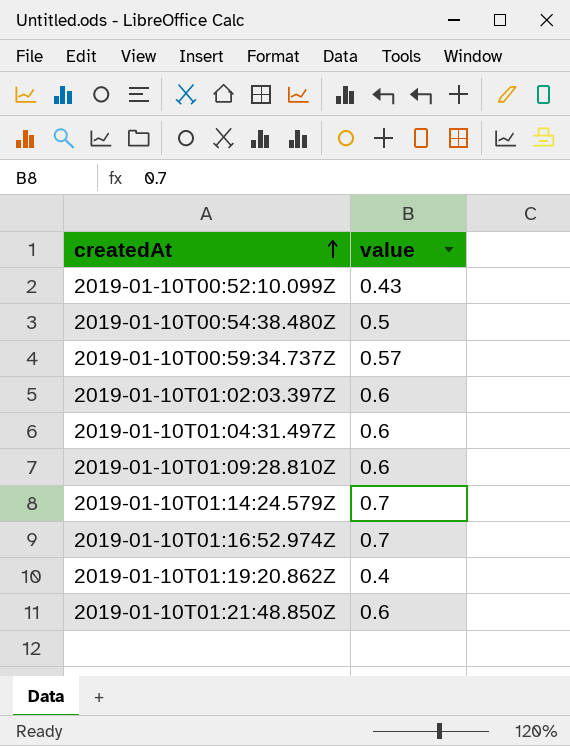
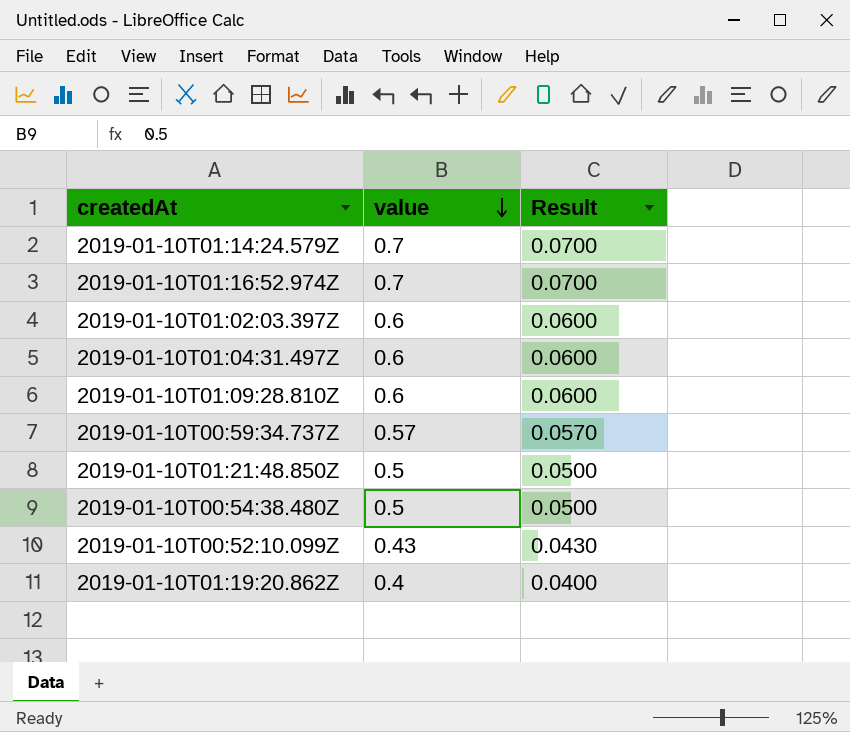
row order: createdAt ascending -> value descending
column Result | formula: none -> [value] * 0.1
2019-01-10T01:21:48.850Z | value: 0.6 -> 0.5

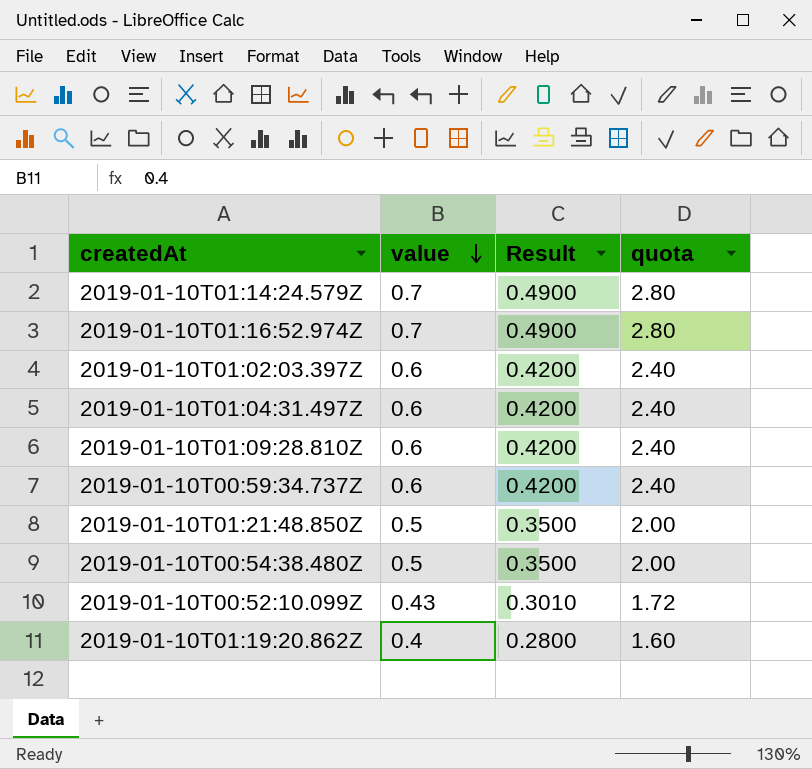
column Result | formula: [value] * 0.1 -> [value] * 0.7
column quota | formula: none -> [value] * 4
2019-01-10T00:59:34.737Z | value: 0.57 -> 0.6

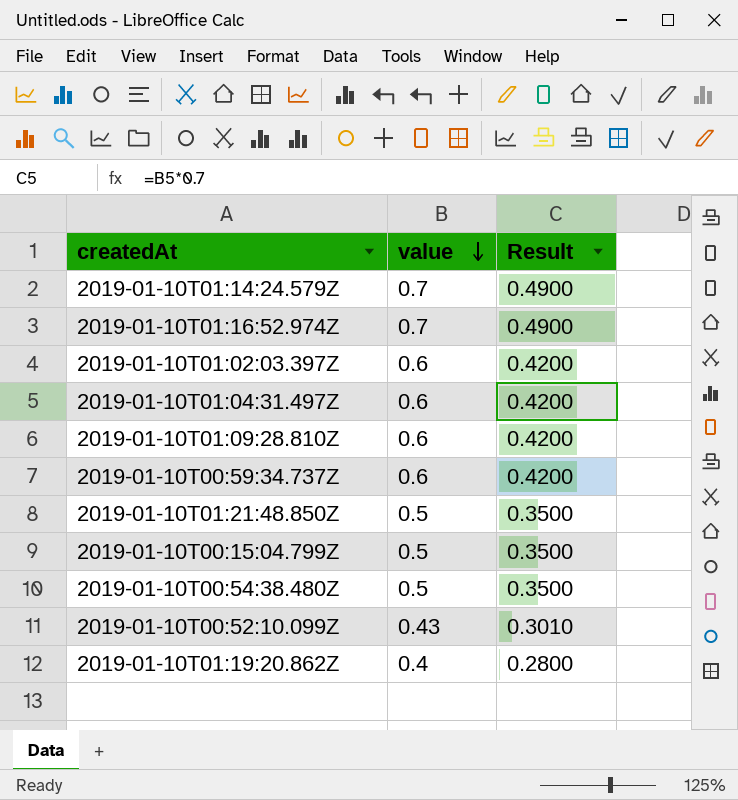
column quota | formula: [value] * 4 -> none
row 2019-01-10T00:15:04.799Z: none -> 0.5 | 0.3500

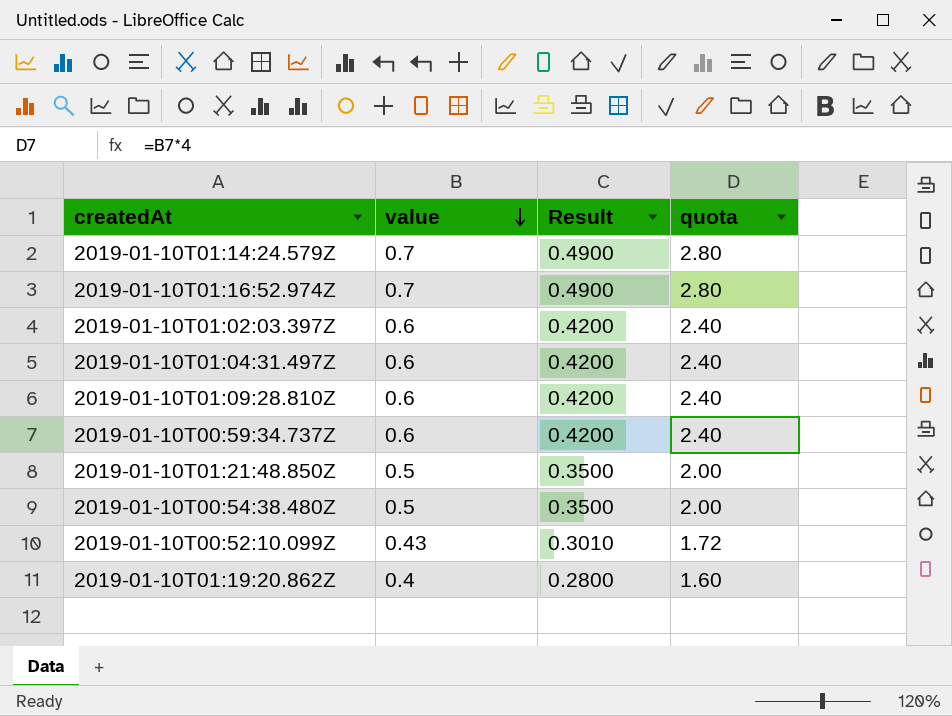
column quota | formula: none -> [value] * 4
row 2019-01-10T00:15:04.799Z: 0.5 | 0.3500 -> none

